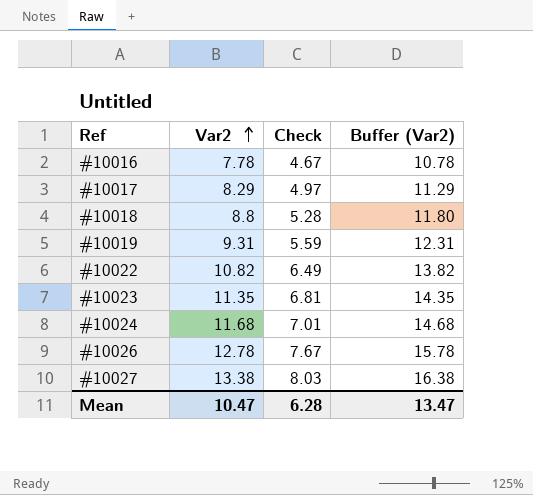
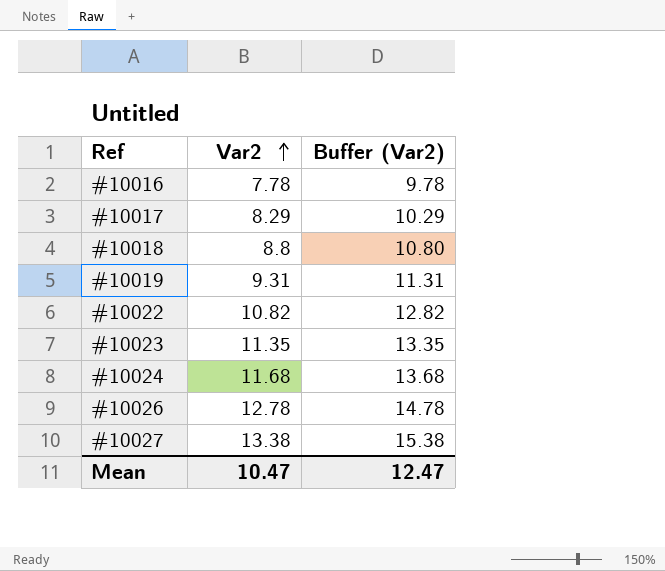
column Check | formula: [Var2] * 0.6 -> none
column Buffer (Var2) | formula: [Var2] + 3 -> [Var2] + 2
Mean | Buffer (Var2): 13.47 -> 12.47

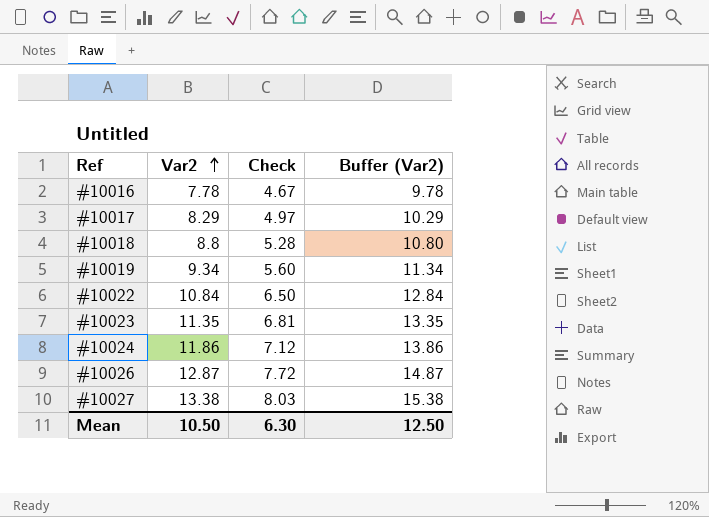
column Check | formula: none -> [Var2] * 0.6
#10019 | Var2: 9.31 -> 9.34
#10019 | Buffer (Var2): 11.31 -> 11.34
#10022 | Var2: 10.82 -> 10.84
#10022 | Buffer (Var2): 12.82 -> 12.84
#10024 | Var2: 11.68 -> 11.86
#10024 | Buffer (Var2): 13.68 -> 13.86
#10026 | Var2: 12.78 -> 12.87
#10026 | Buffer (Var2): 14.78 -> 14.87
Mean | Var2: 10.47 -> 10.50
Mean | Buffer (Var2): 12.47 -> 12.50

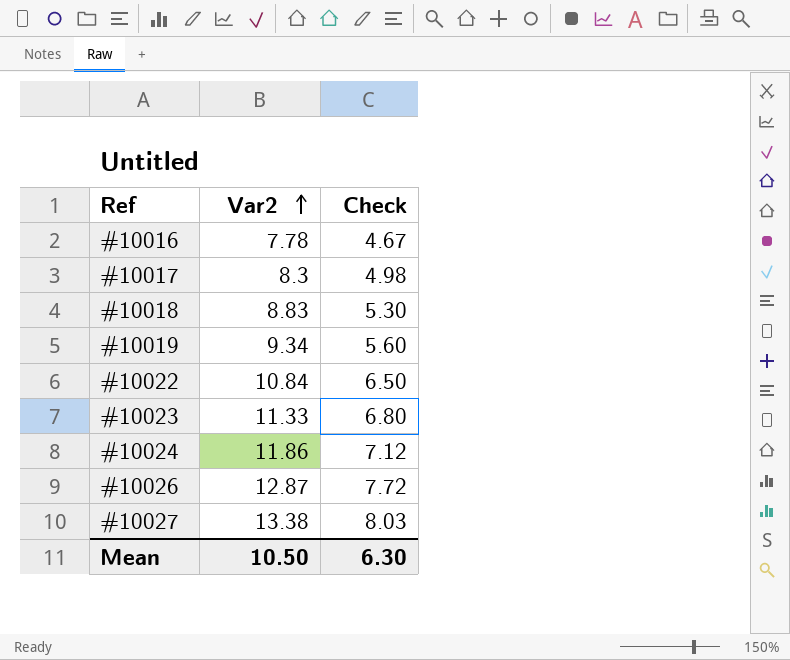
column Buffer (Var2) | formula: [Var2] + 2 -> none
#10017 | Var2: 8.29 -> 8.3
#10017 | Check: 4.97 -> 4.98
#10018 | Var2: 8.8 -> 8.83
#10018 | Check: 5.28 -> 5.30
#10023 | Var2: 11.35 -> 11.33
#10023 | Check: 6.81 -> 6.80

